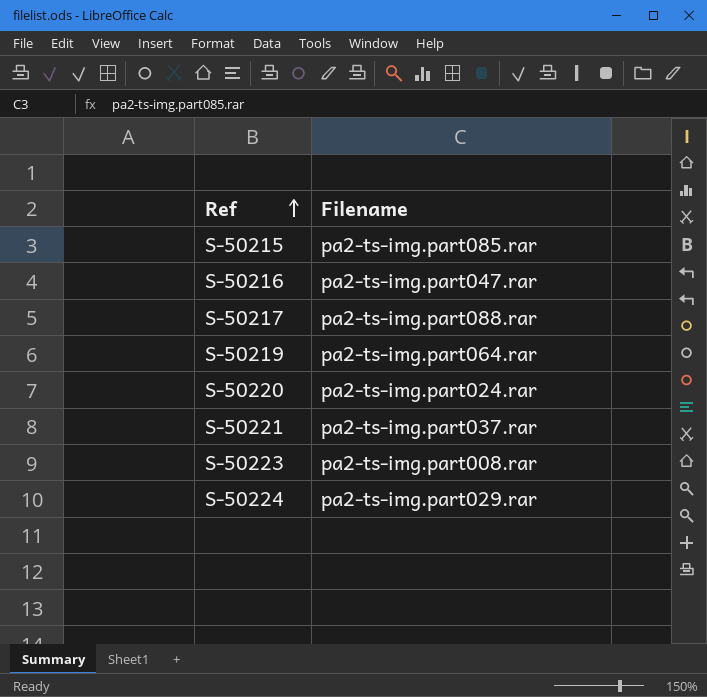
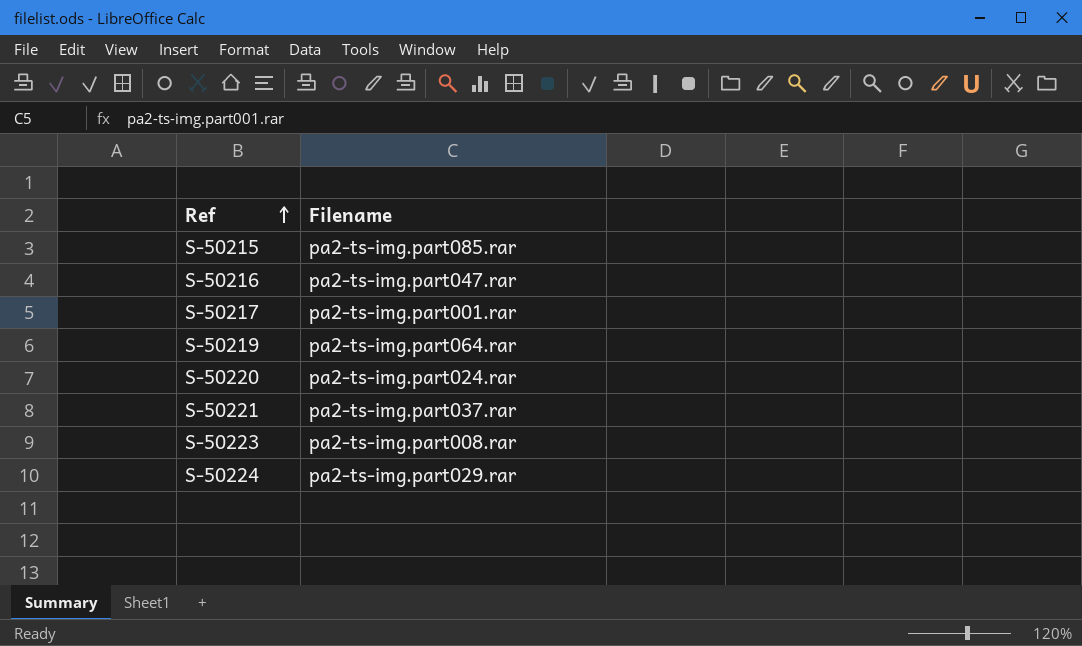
S-50217 | Filename: pa2-ts-img.part088.rar -> pa2-ts-img.part001.rar

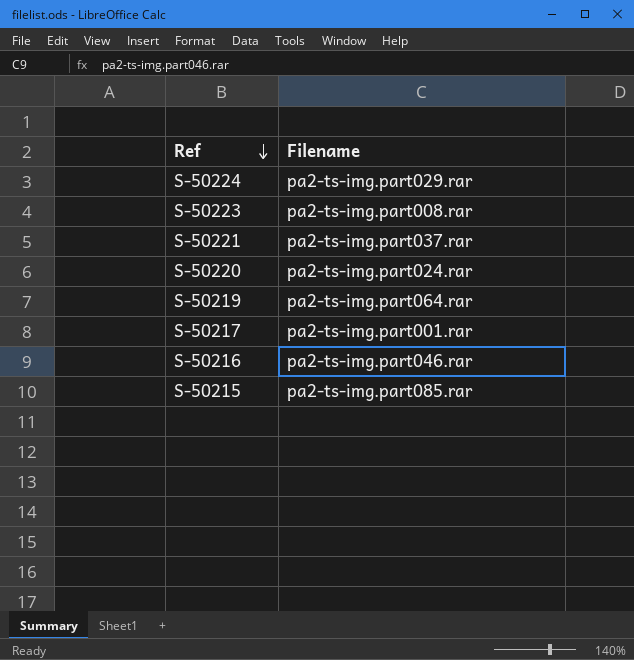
row order: Ref ascending -> Ref descending
S-50216 | Filename: pa2-ts-img.part047.rar -> pa2-ts-img.part046.rar

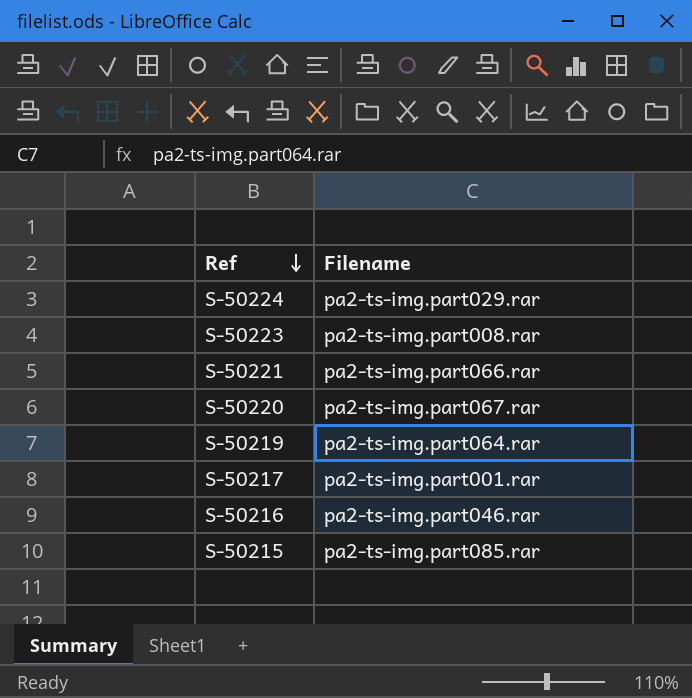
S-50221 | Filename: pa2-ts-img.part037.rar -> pa2-ts-img.part066.rar
S-50220 | Filename: pa2-ts-img.part024.rar -> pa2-ts-img.part067.rar

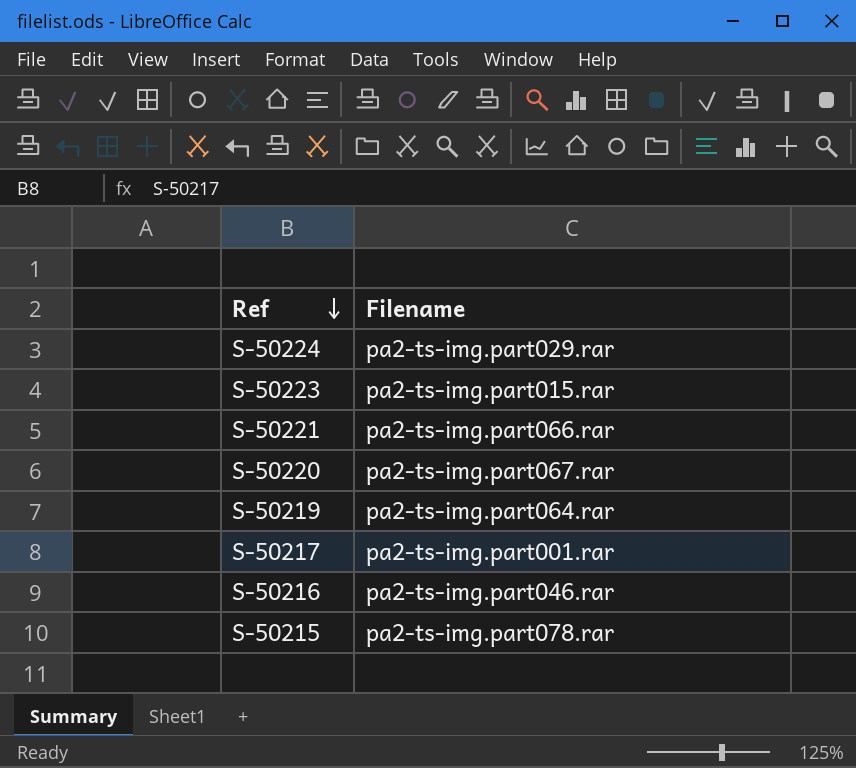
S-50223 | Filename: pa2-ts-img.part008.rar -> pa2-ts-img.part015.rar
S-50215 | Filename: pa2-ts-img.part085.rar -> pa2-ts-img.part078.rar

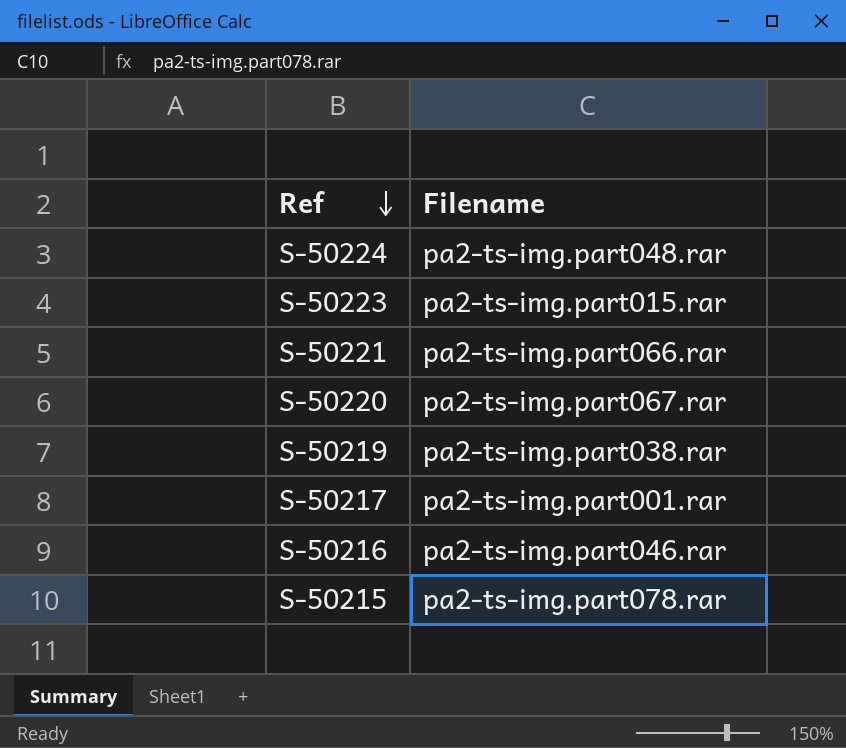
S-50224 | Filename: pa2-ts-img.part029.rar -> pa2-ts-img.part048.rar
S-50219 | Filename: pa2-ts-img.part064.rar -> pa2-ts-img.part038.rar

